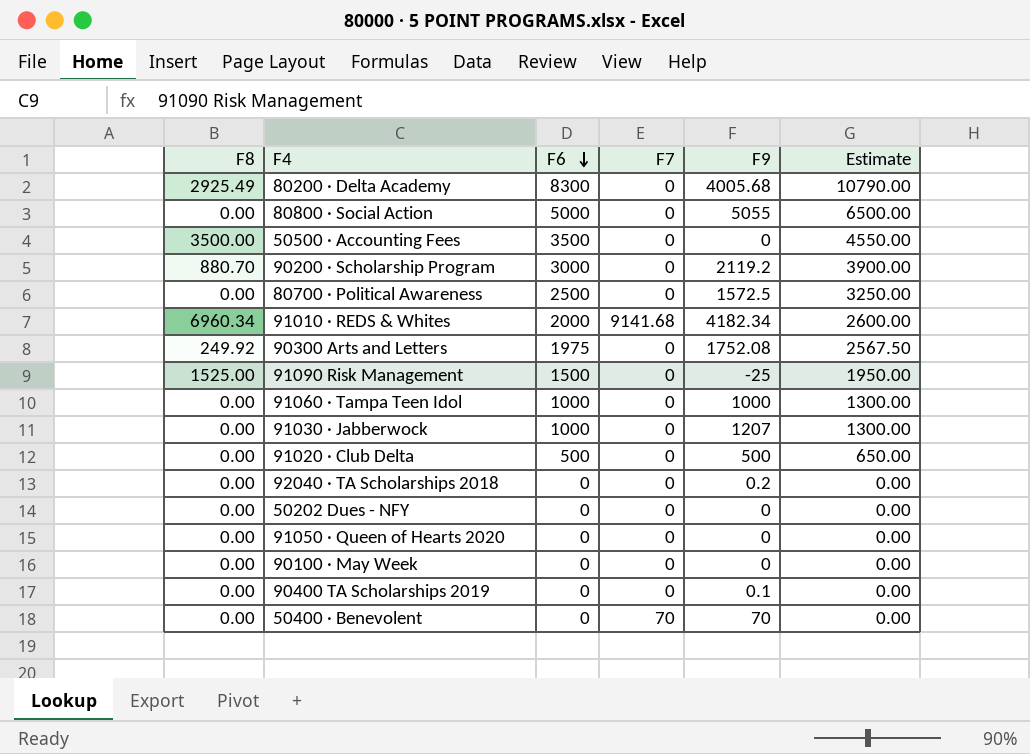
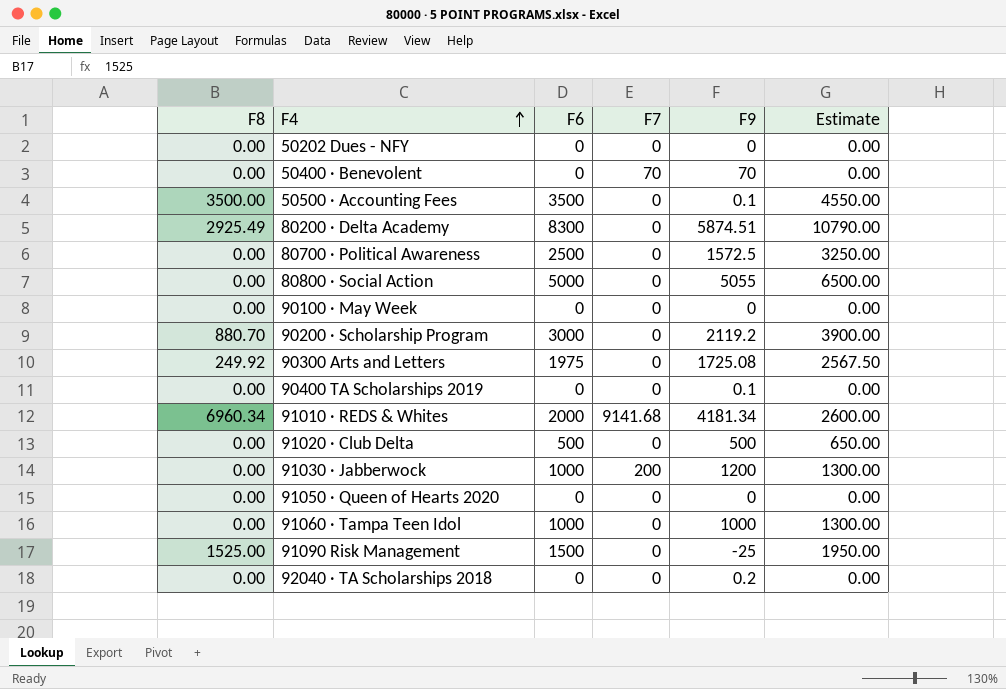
row order: F6 descending -> F4 ascending
50500 · Accounting Fees | F9: 0 -> 0.1
80200 · Delta Academy | F9: 4005.68 -> 5874.51
90300 Arts and Letters | F9: 1752.08 -> 1725.08
91010 · REDS & Whites | F9: 4182.34 -> 4181.34
91030 · Jabberwock | F7: 0 -> 200
91030 · Jabberwock | F9: 1207 -> 1200

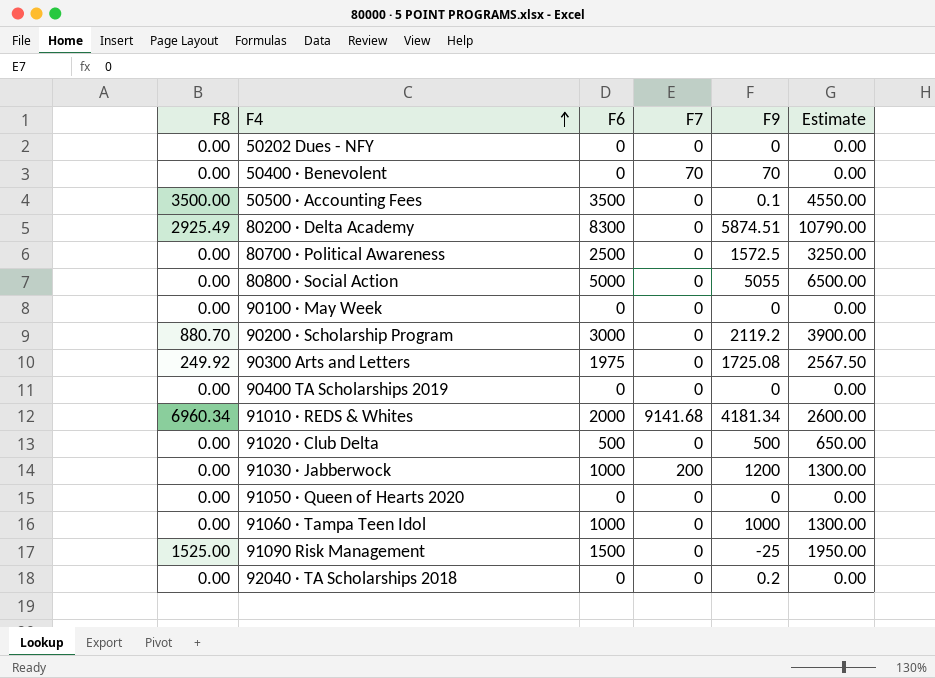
90400 TA Scholarships 2019 | F9: 0.1 -> 0

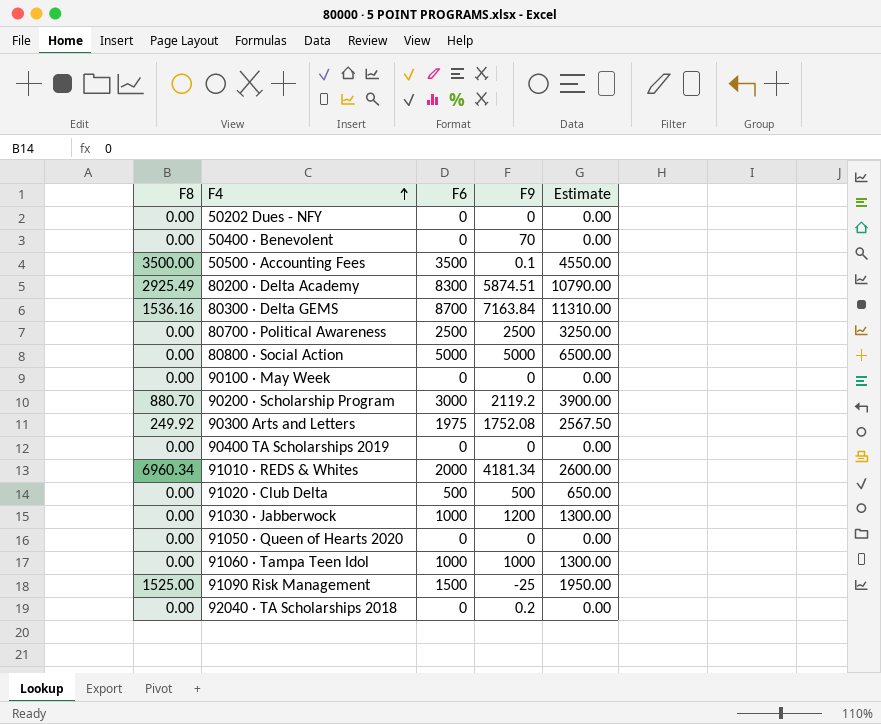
column F7 | position: 4 -> none
row 80300 · Delta GEMS: none -> 1536.16 | 8700 | 7163.84 | 11310.00
80700 · Political Awareness | F9: 1572.5 -> 2500
80800 · Social Action | F9: 5055 -> 5000
90300 Arts and Letters | F9: 1725.08 -> 1752.08

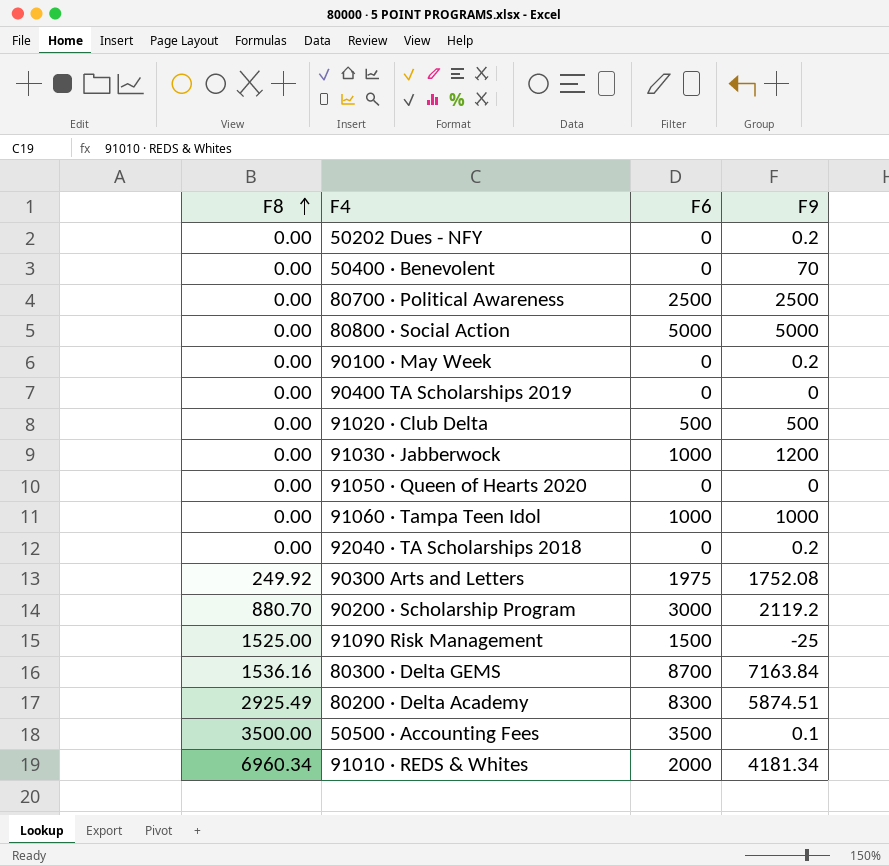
row order: F4 ascending -> F8 ascending
column Estimate | formula: [F6] * 1.3 -> none
50202 Dues - NFY | F9: 0 -> 0.2
90100 · May Week | F9: 0 -> 0.2

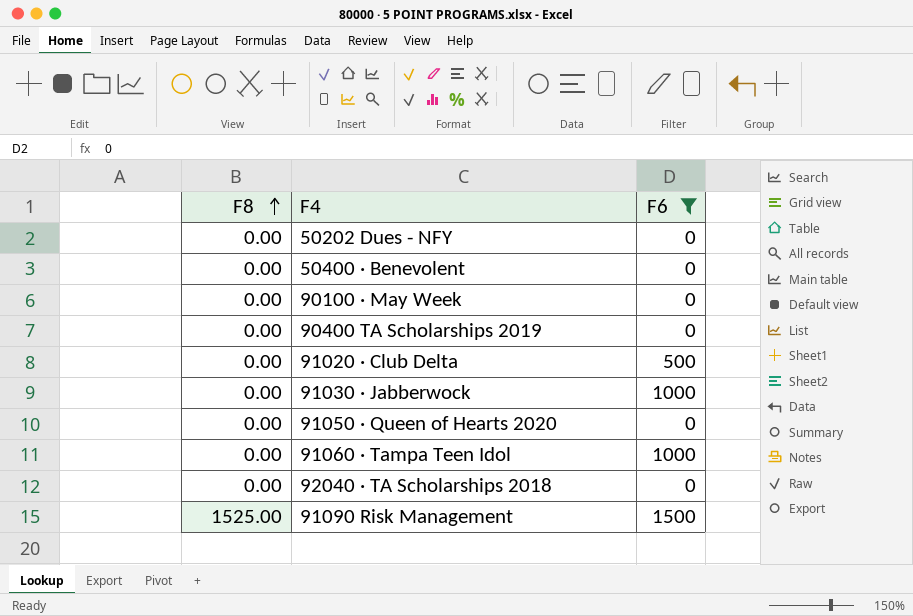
filter: none -> F6 <= 1500
column F9 | position: 4 -> none

